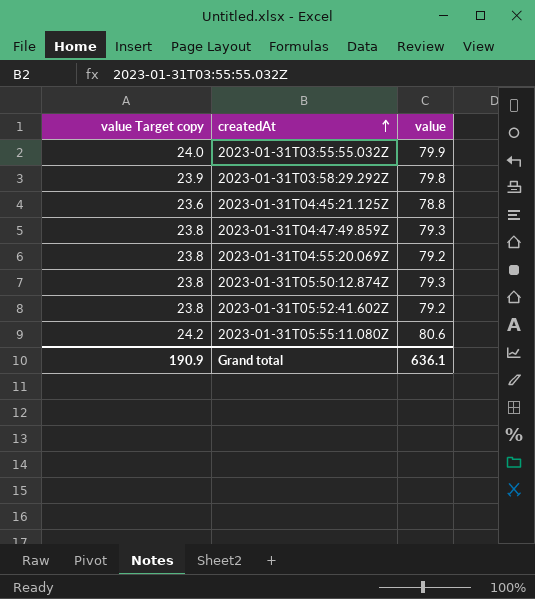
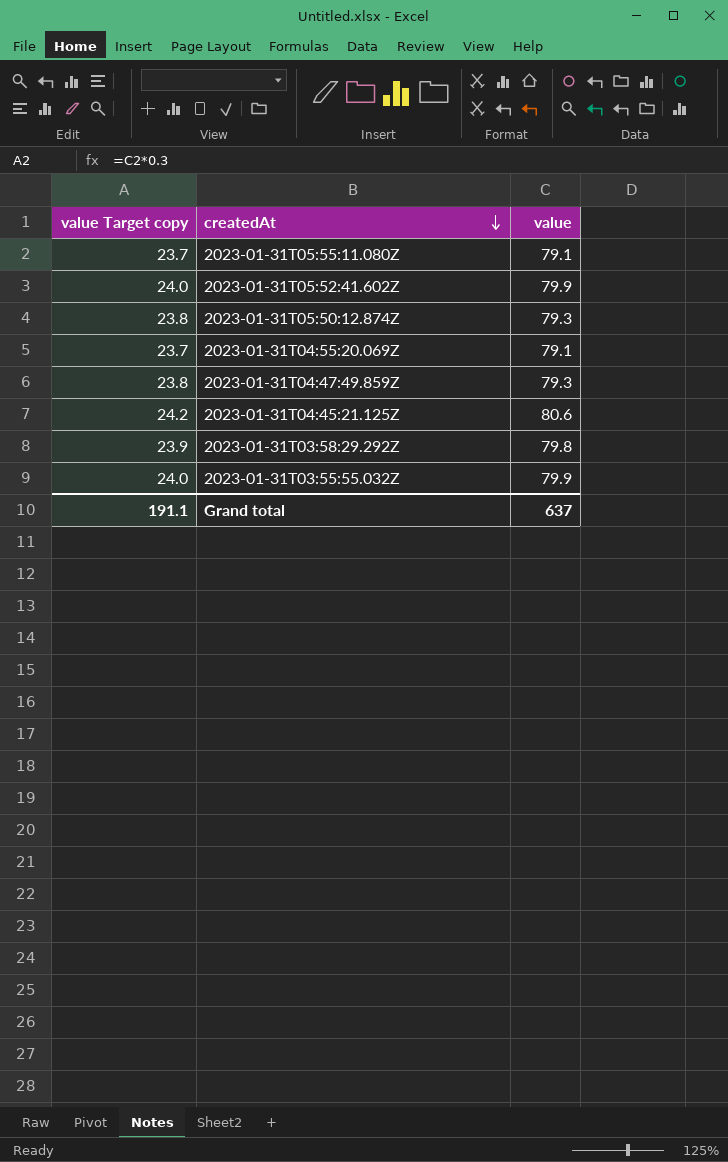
row order: createdAt ascending -> createdAt descending
2023-01-31T05:55:11.080Z | value Target copy: 24.2 -> 23.7
2023-01-31T05:55:11.080Z | value: 80.6 -> 79.1
2023-01-31T05:52:41.602Z | value Target copy: 23.8 -> 24.0
2023-01-31T05:52:41.602Z | value: 79.2 -> 79.9
2023-01-31T04:55:20.069Z | value Target copy: 23.8 -> 23.7
2023-01-31T04:55:20.069Z | value: 79.2 -> 79.1
2023-01-31T04:45:21.125Z | value Target copy: 23.6 -> 24.2
2023-01-31T04:45:21.125Z | value: 78.8 -> 80.6
Grand total | value Target copy: 190.9 -> 191.1
Grand total | value: 636.1 -> 637

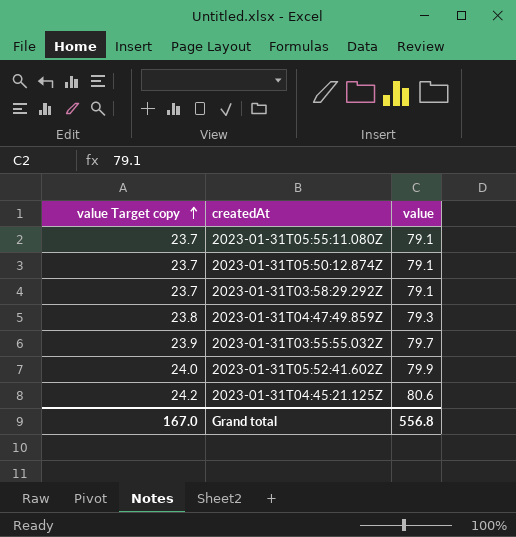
row order: createdAt descending -> value Target copy ascending
row 2023-01-31T04:55:20.069Z: 23.7 | 79.1 -> none
2023-01-31T05:50:12.874Z | value Target copy: 23.8 -> 23.7
2023-01-31T05:50:12.874Z | value: 79.3 -> 79.1
2023-01-31T03:58:29.292Z | value Target copy: 23.9 -> 23.7
2023-01-31T03:58:29.292Z | value: 79.8 -> 79.1
2023-01-31T03:55:55.032Z | value Target copy: 24.0 -> 23.9
2023-01-31T03:55:55.032Z | value: 79.9 -> 79.7
Grand total | value Target copy: 191.1 -> 167.0
Grand total | value: 637 -> 556.8

